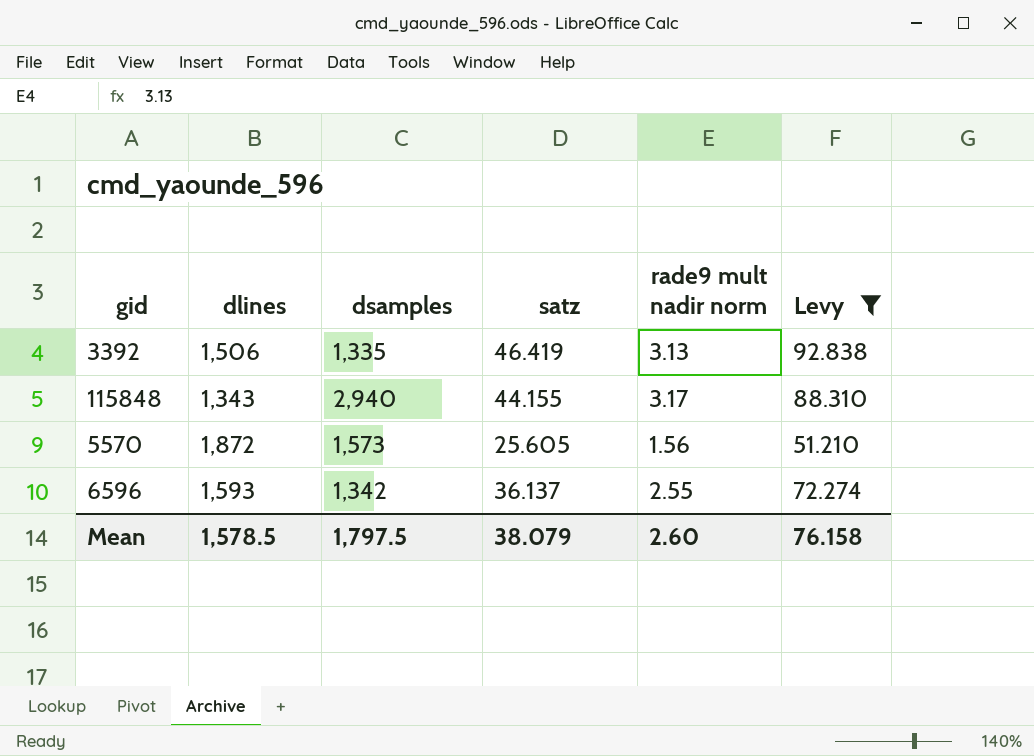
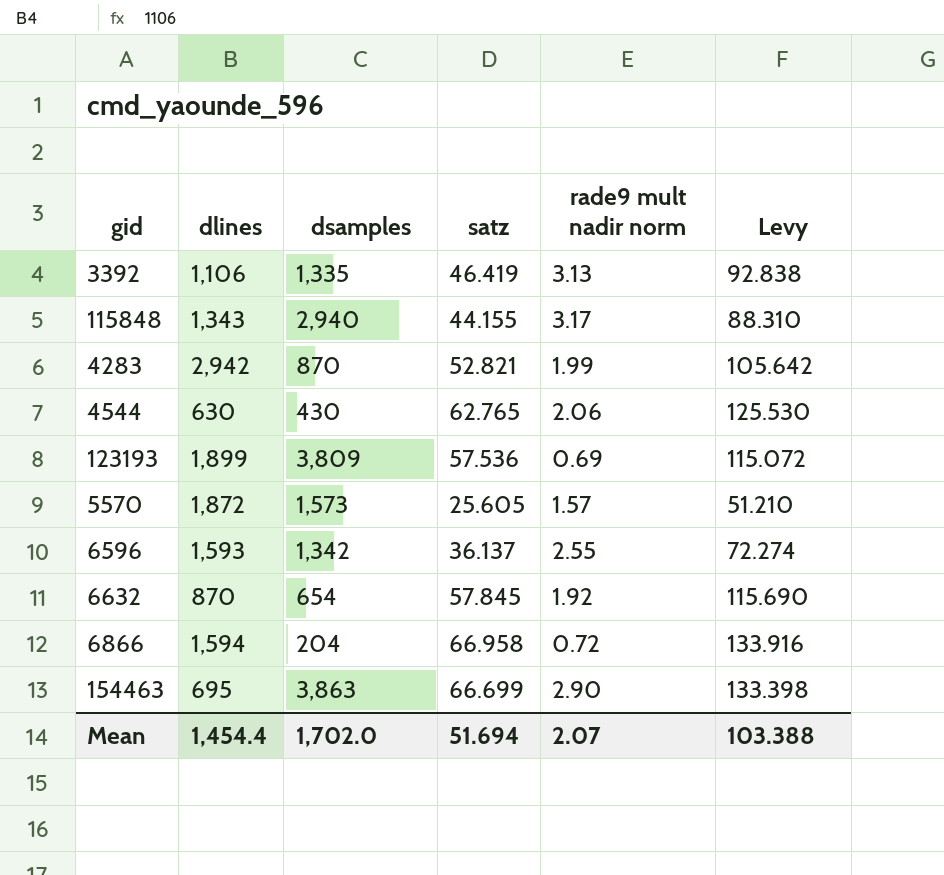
filter: Levy <= 92.838 -> none
3392 | dlines: 1,506 -> 1,106
5570 | rade9 mult nadir norm: 1.56 -> 1.57
Mean | dlines: 1,578.5 -> 1,454.4
Mean | dsamples: 1,797.5 -> 1,702.0
Mean | satz: 38.079 -> 51.694
Mean | rade9 mult nadir norm: 2.60 -> 2.07
Mean | Levy: 76.158 -> 103.388

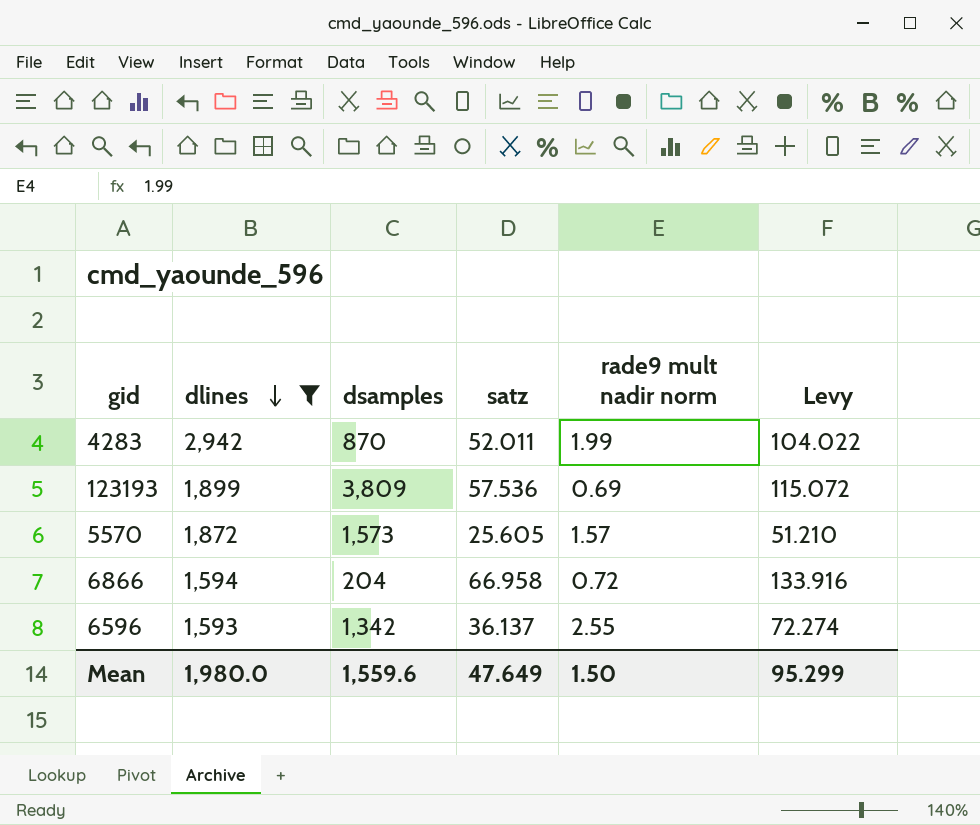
filter: none -> dlines >= 1,593
row order: none -> dlines descending
4283 | satz: 52.821 -> 52.011
4283 | Levy: 105.642 -> 104.022
Mean | dlines: 1,454.4 -> 1,980.0
Mean | dsamples: 1,702.0 -> 1,559.6
Mean | satz: 51.694 -> 47.649
Mean | rade9 mult nadir norm: 2.07 -> 1.50
Mean | Levy: 103.388 -> 95.299

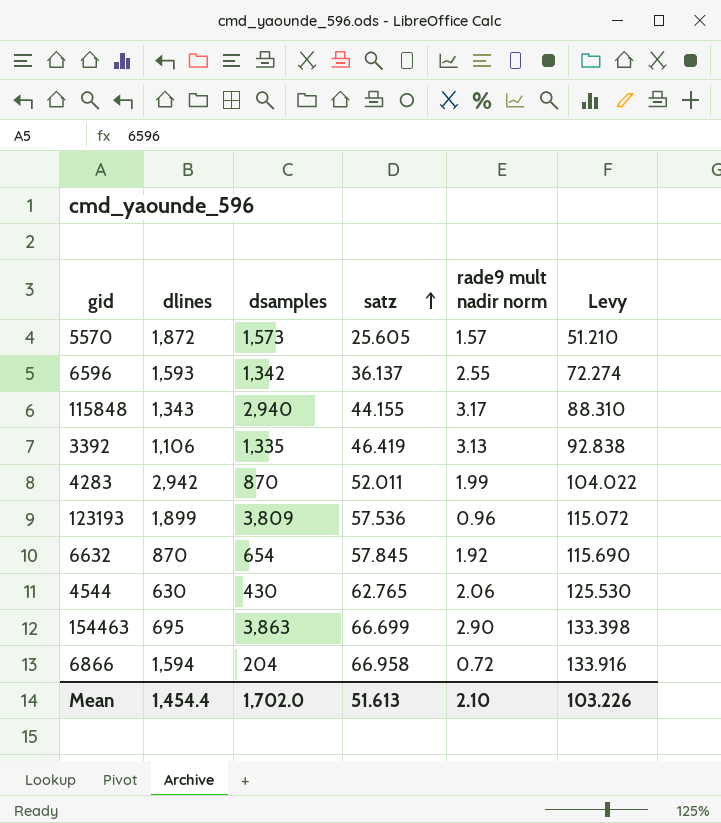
filter: dlines >= 1,593 -> none
row order: dlines descending -> satz ascending
123193 | rade9 mult nadir norm: 0.69 -> 0.96
Mean | dlines: 1,980.0 -> 1,454.4
Mean | dsamples: 1,559.6 -> 1,702.0
Mean | satz: 47.649 -> 51.613
Mean | rade9 mult nadir norm: 1.50 -> 2.10
Mean | Levy: 95.299 -> 103.226

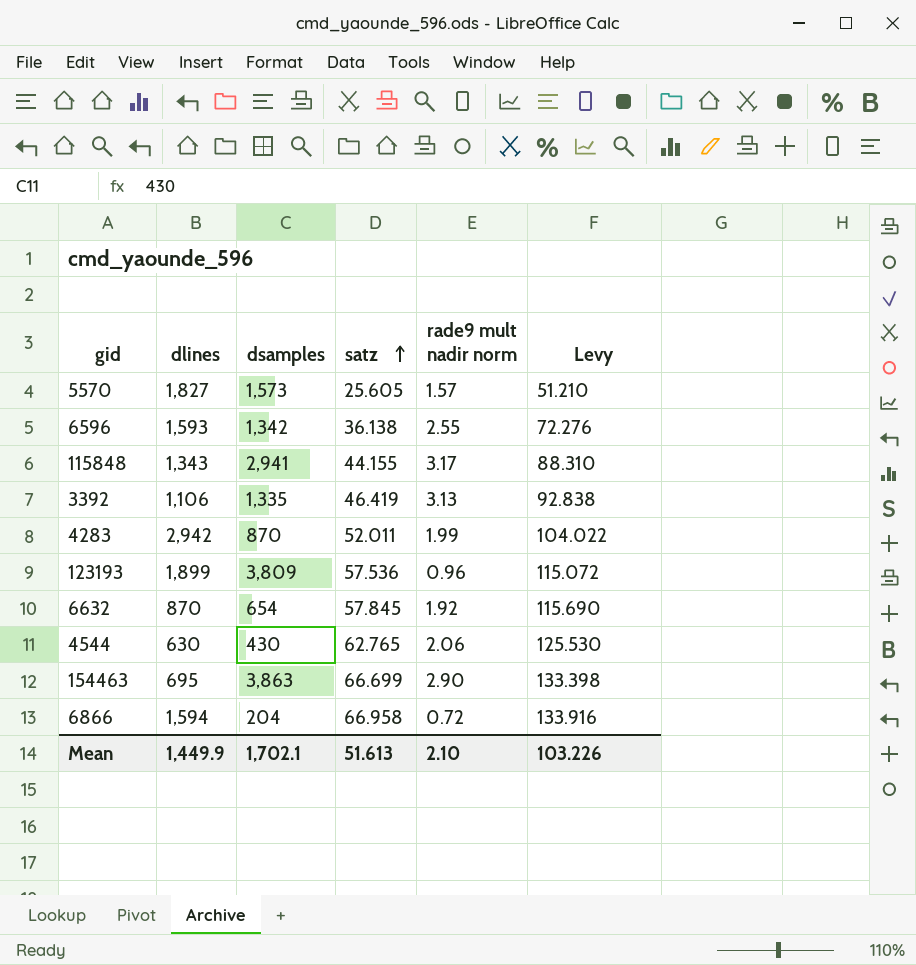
5570 | dlines: 1,872 -> 1,827
6596 | satz: 36.137 -> 36.138
6596 | Levy: 72.274 -> 72.276
115848 | dsamples: 2,940 -> 2,941
Mean | dlines: 1,454.4 -> 1,449.9
Mean | dsamples: 1,702.0 -> 1,702.1

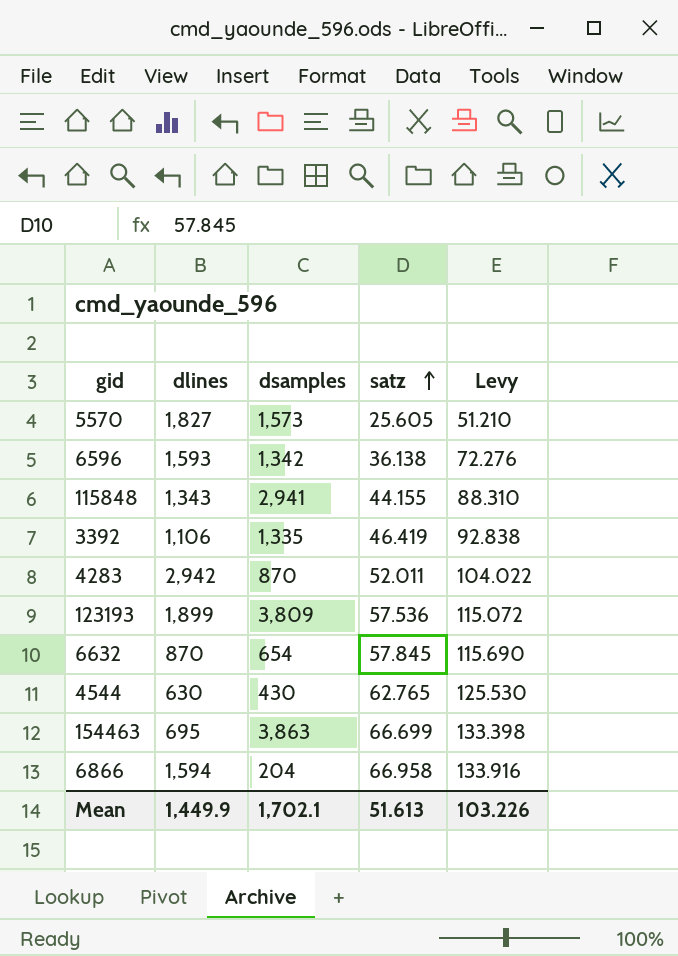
column rade9 mult nadir norm | position: 5 -> none

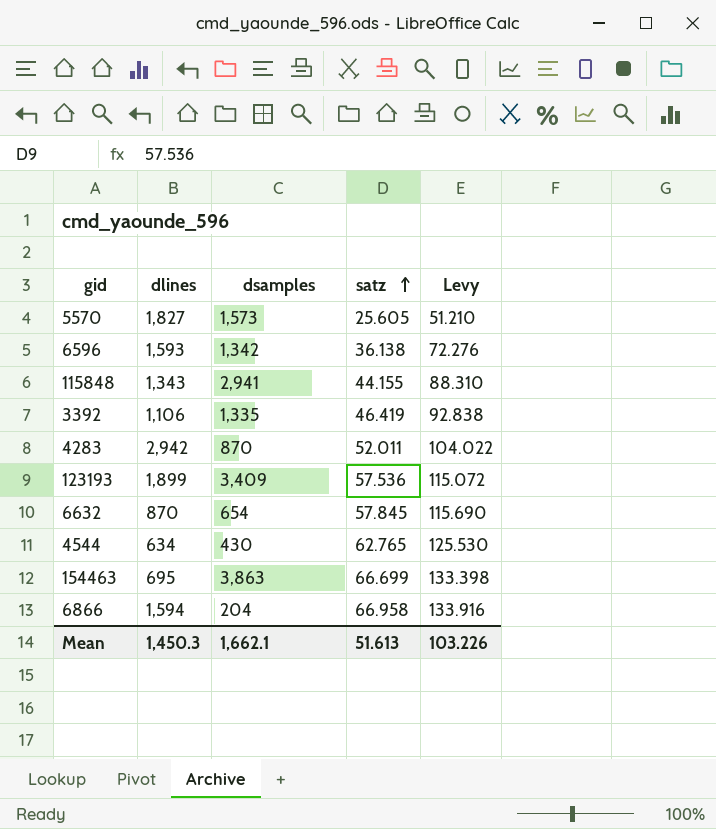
123193 | dsamples: 3,809 -> 3,409
4544 | dlines: 630 -> 634
Mean | dlines: 1,449.9 -> 1,450.3
Mean | dsamples: 1,702.1 -> 1,662.1

